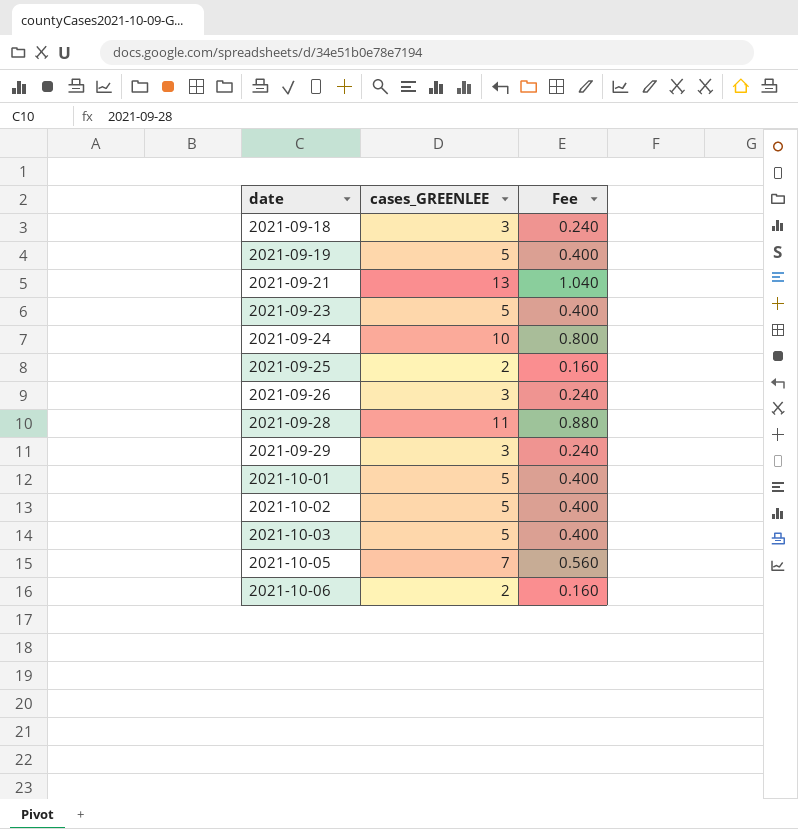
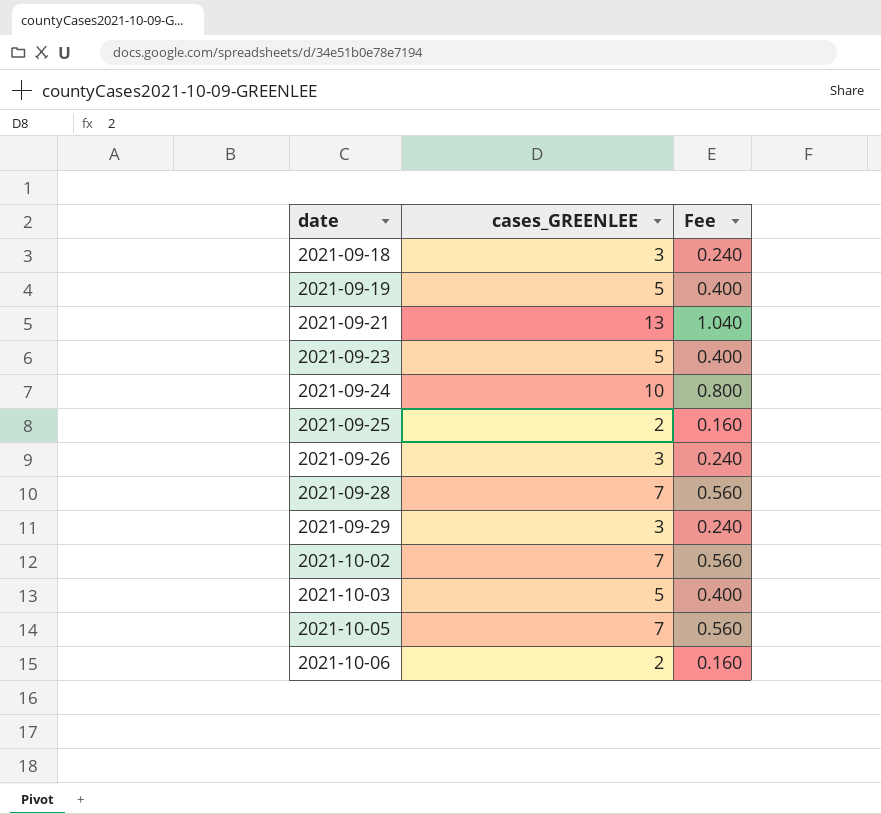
row 2021-10-01: 5 | 0.400 -> none
2021-09-28 | cases_GREENLEE: 11 -> 7
2021-09-28 | Fee: 0.880 -> 0.560
2021-10-02 | cases_GREENLEE: 5 -> 7
2021-10-02 | Fee: 0.400 -> 0.560

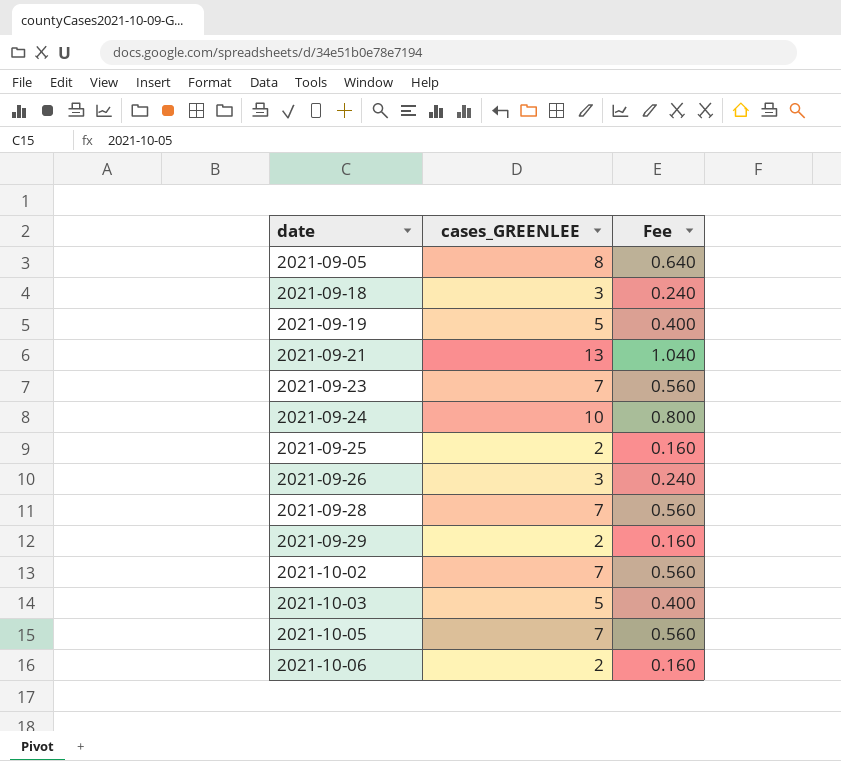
row 2021-09-05: none -> 8 | 0.640
2021-09-23 | cases_GREENLEE: 5 -> 7
2021-09-23 | Fee: 0.400 -> 0.560
2021-09-29 | cases_GREENLEE: 3 -> 2
2021-09-29 | Fee: 0.240 -> 0.160

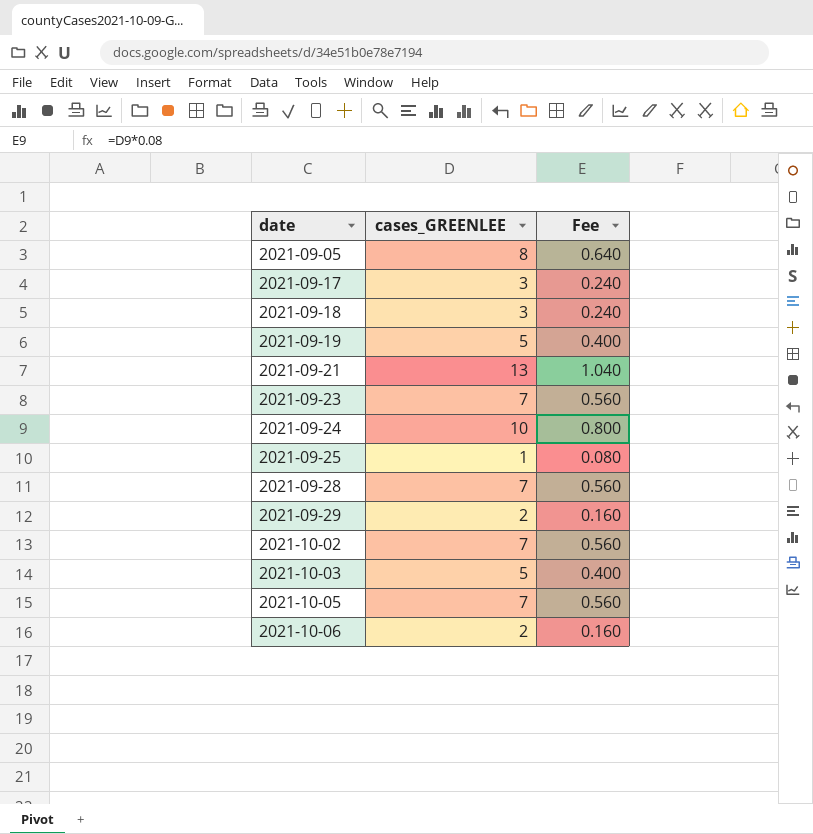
row 2021-09-26: 3 | 0.240 -> none
row 2021-09-17: none -> 3 | 0.240
2021-09-25 | cases_GREENLEE: 2 -> 1
2021-09-25 | Fee: 0.160 -> 0.080

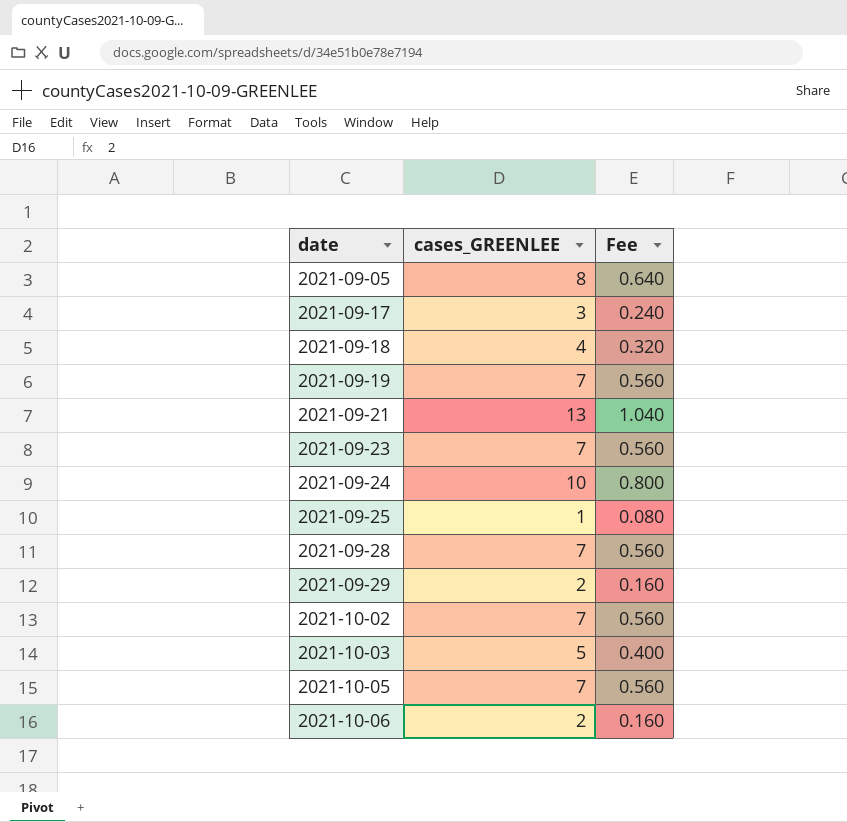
2021-09-18 | cases_GREENLEE: 3 -> 4
2021-09-18 | Fee: 0.240 -> 0.320
2021-09-19 | cases_GREENLEE: 5 -> 7
2021-09-19 | Fee: 0.400 -> 0.560

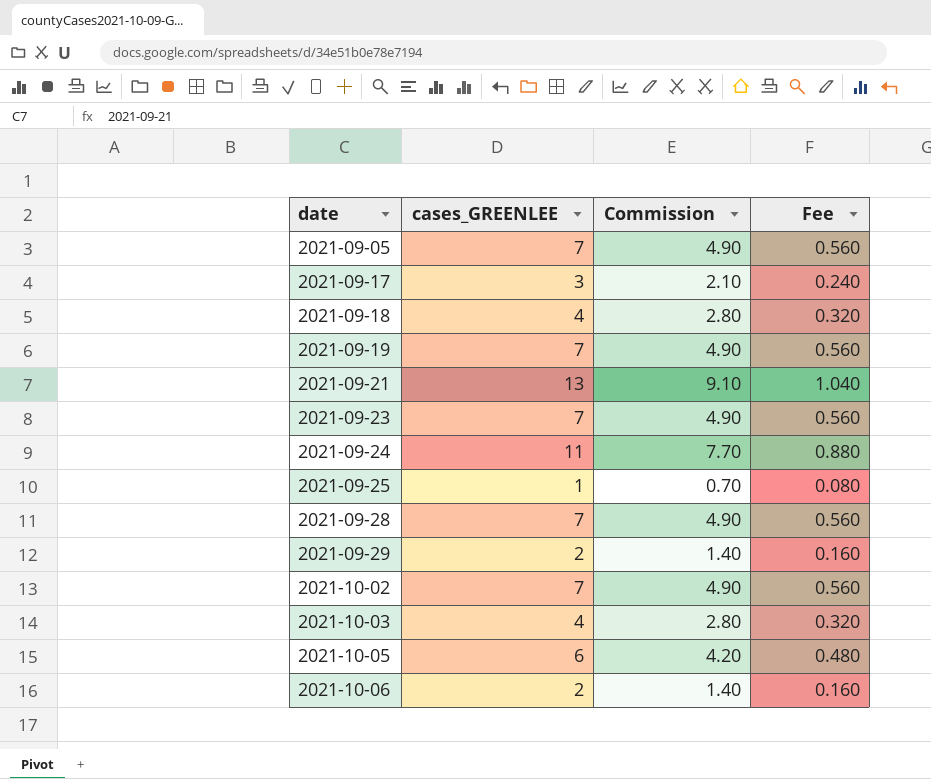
column Commission | formula: none -> [cases_GREENLEE] * 0.7
2021-09-05 | cases_GREENLEE: 8 -> 7
2021-09-05 | Fee: 0.640 -> 0.560
2021-09-24 | cases_GREENLEE: 10 -> 11
2021-09-24 | Fee: 0.800 -> 0.880
2021-10-03 | cases_GREENLEE: 5 -> 4
2021-10-03 | Fee: 0.400 -> 0.320
2021-10-05 | cases_GREENLEE: 7 -> 6
2021-10-05 | Fee: 0.560 -> 0.480

